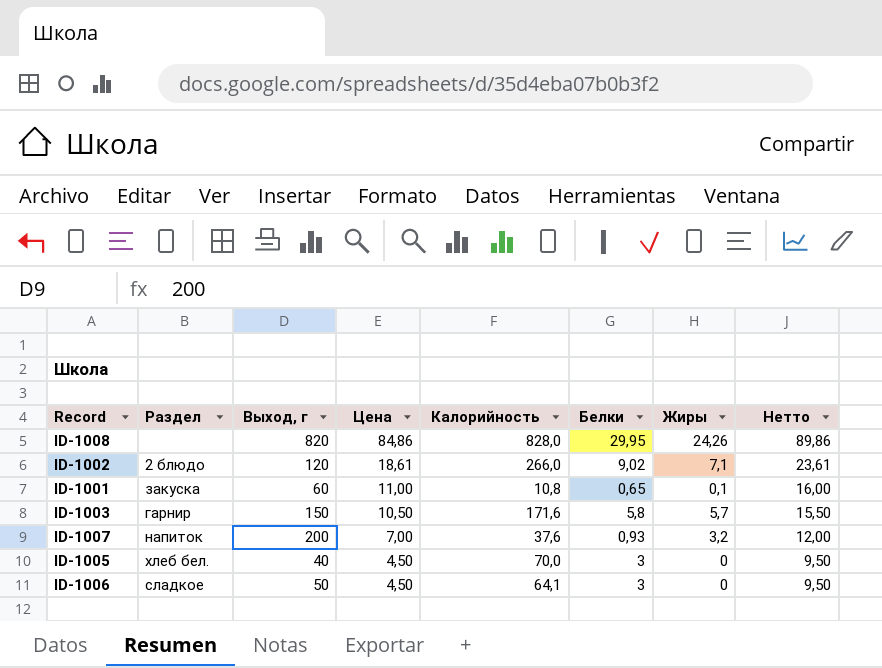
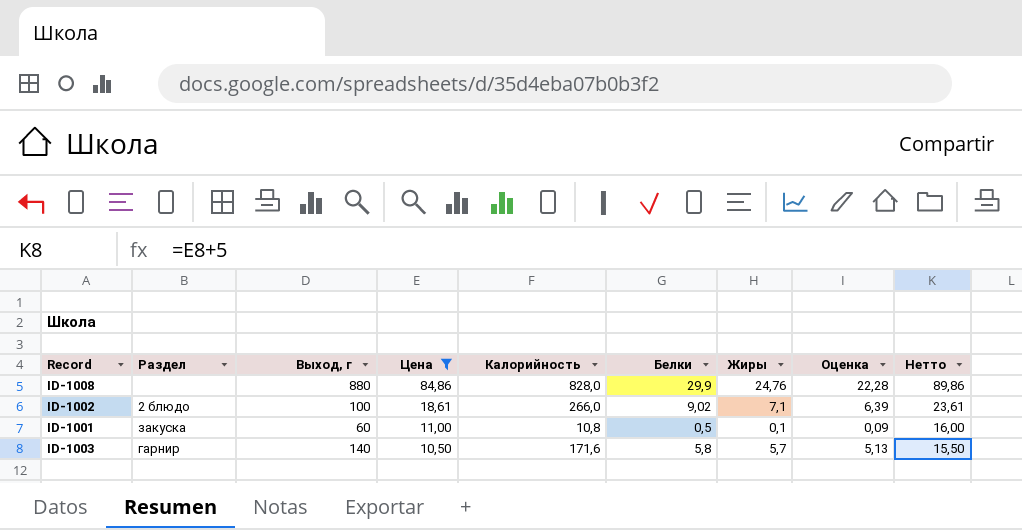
filter: none -> Цена >= 10,50
column Оценка | formula: none -> [Жиры] * 0,9
ID-1008 | Выход, г: 820 -> 880
ID-1008 | Белки: 29,95 -> 29,9
ID-1008 | Жиры: 24,26 -> 24,76
ID-1002 | Выход, г: 120 -> 100
ID-1001 | Белки: 0,65 -> 0,5
ID-1003 | Выход, г: 150 -> 140

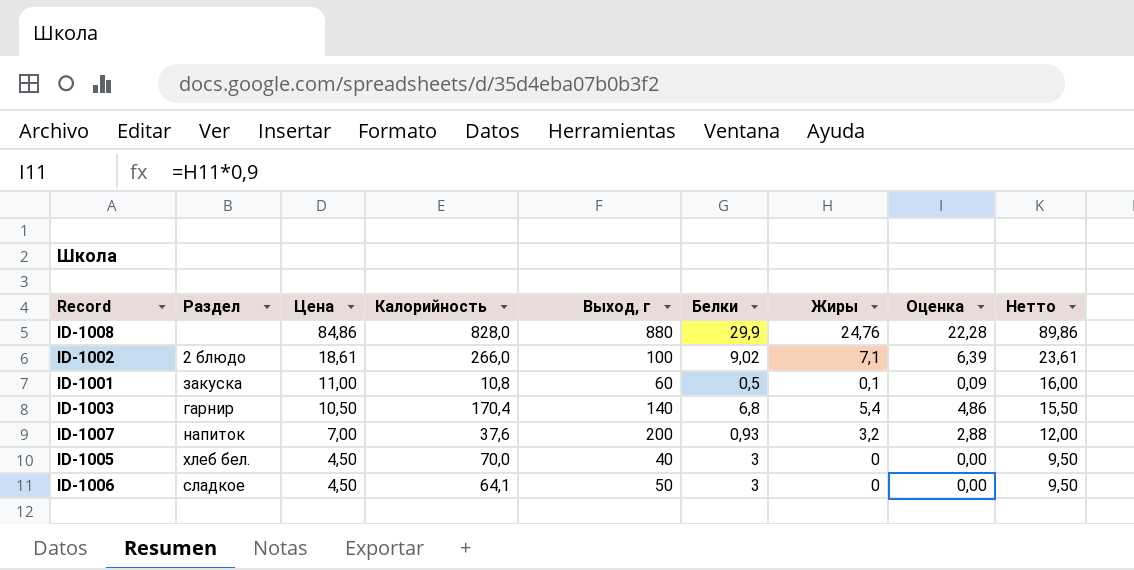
filter: Цена >= 10,50 -> none
column Выход, г | position: 3 -> 5
ID-1003 | Калорийность: 171,6 -> 170,4
ID-1003 | Белки: 5,8 -> 6,8
ID-1003 | Жиры: 5,7 -> 5,4
ID-1003 | Оценка: 5,13 -> 4,86

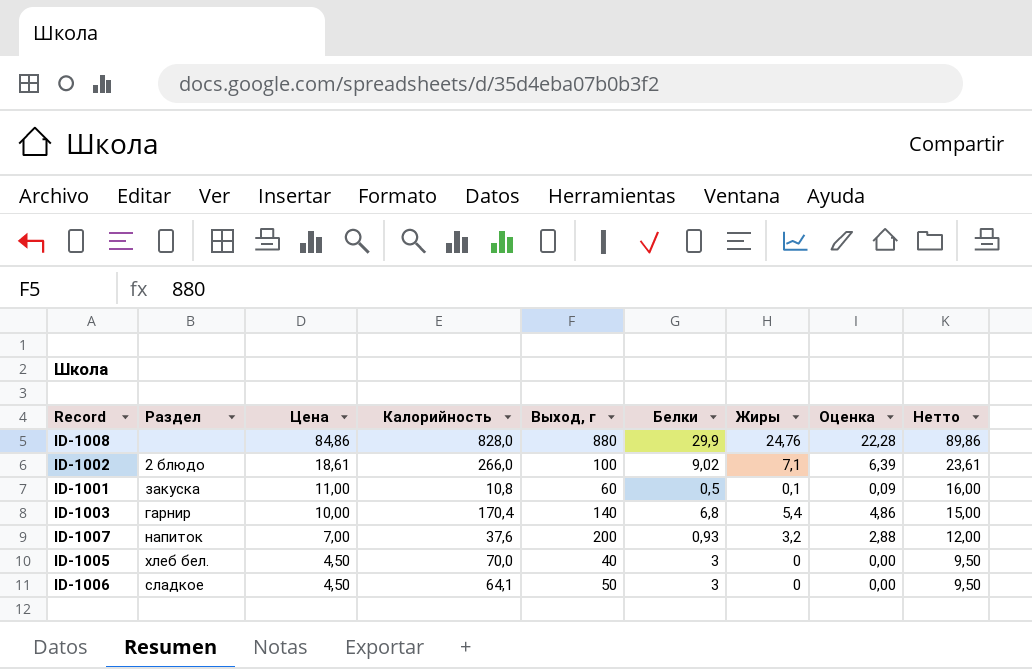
ID-1003 | Цена: 10,50 -> 10,00
ID-1003 | Нетто: 15,50 -> 15,00

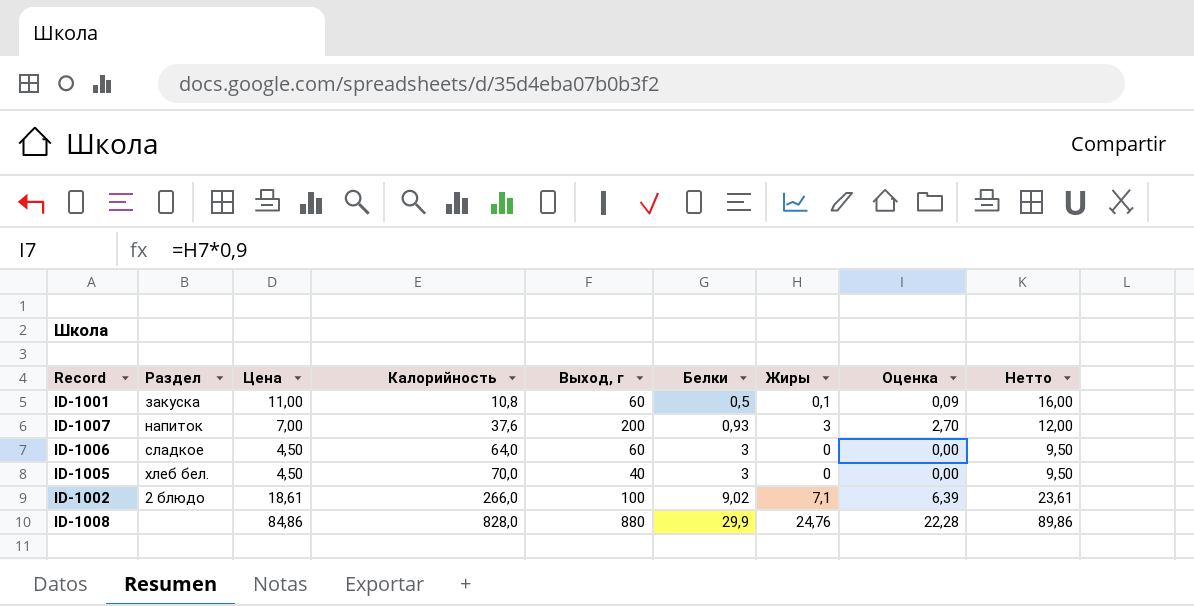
row order: Цена descending -> Калорийность ascending
row ID-1003: гарнир | 10,00 | 170,4 | 140 | 6,8 | 5,4 | 4,86 | 15,00 -> none
ID-1007 | Жиры: 3,2 -> 3
ID-1007 | Оценка: 2,88 -> 2,70
ID-1006 | Калорийность: 64,1 -> 64,0
ID-1006 | Выход, г: 50 -> 60

